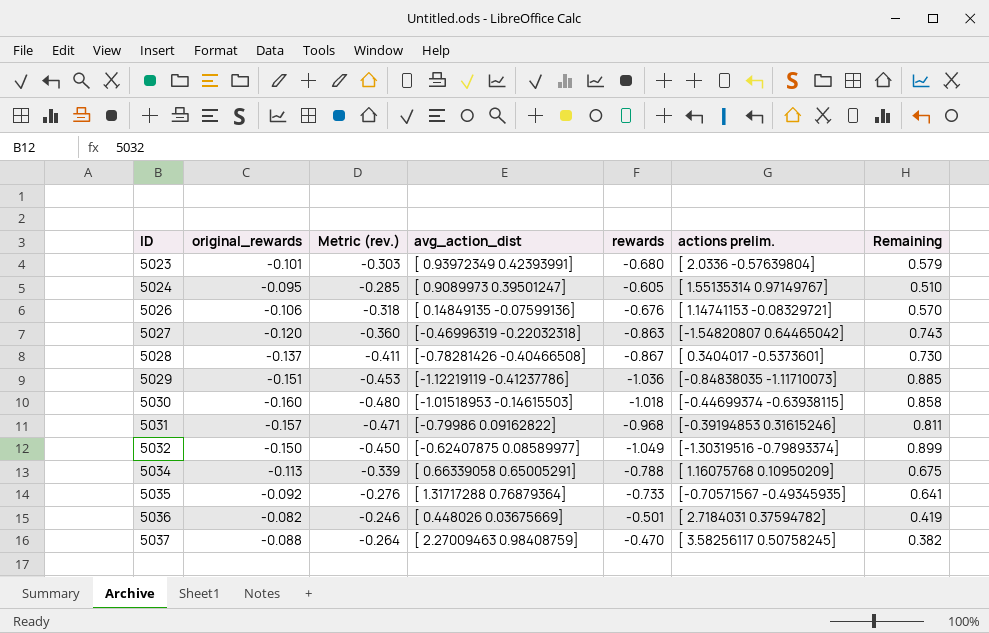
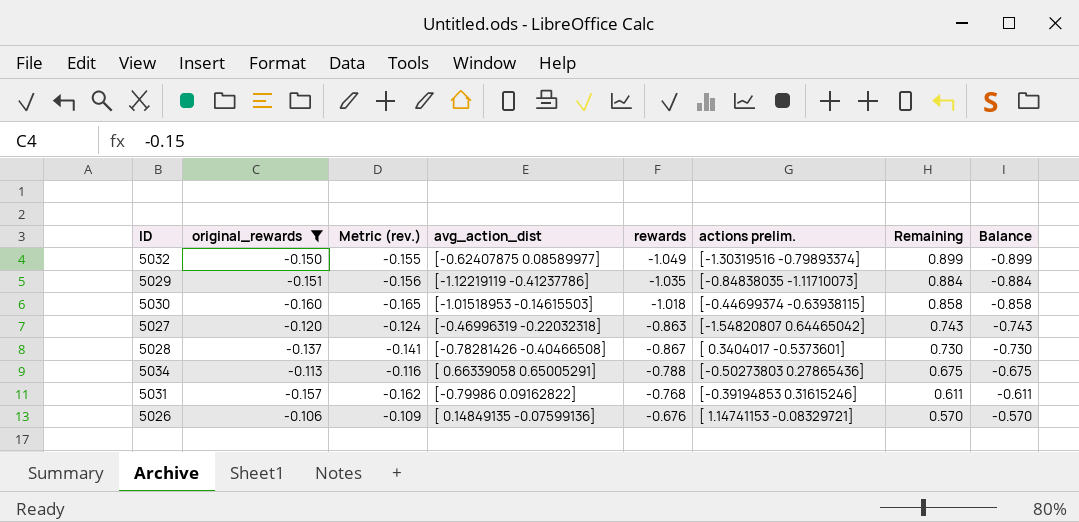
filter: none -> original_rewards <= -0.106
row order: ID ascending -> Remaining descending
column Metric (rev.) | formula: [original_rewards] * 3 -> [original_rewards] * 1.03
column Balance | formula: none -> [rewards] - [original_rewards]
5029 | rewards: -1.036 -> -1.035
5029 | Remaining: 0.885 -> 0.884
5034 | actions prelim.: [ 1.16075768 0.10950209] -> [-0.50273803 0.27865436]
5031 | rewards: -0.968 -> -0.768
5031 | Remaining: 0.811 -> 0.611

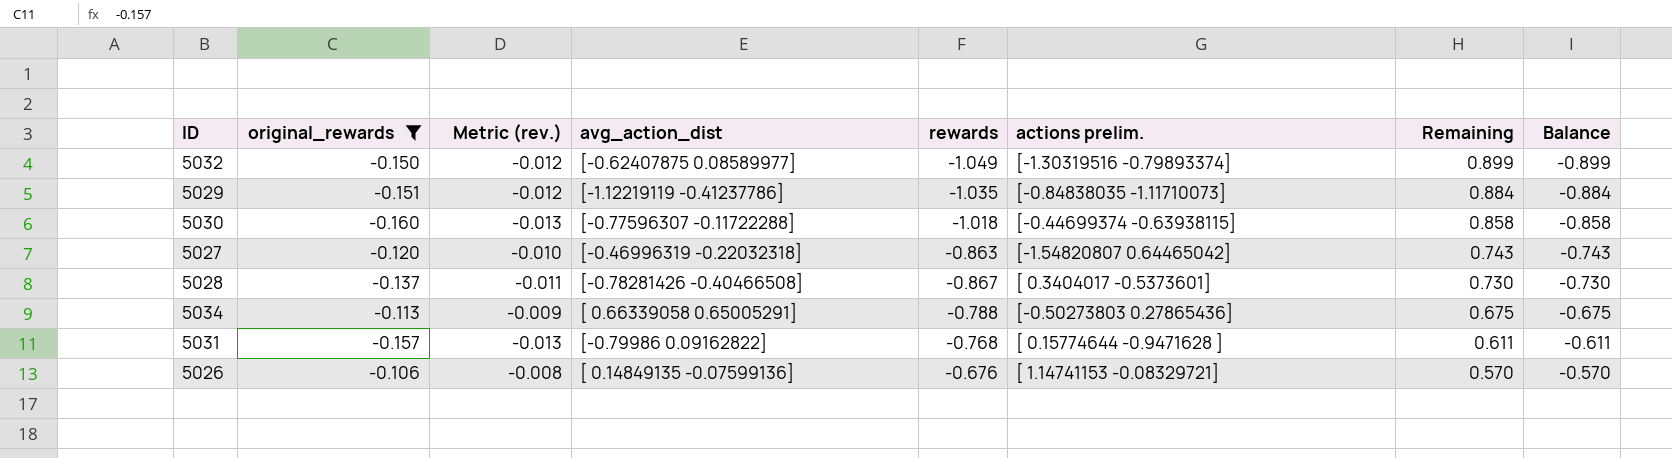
column Metric (rev.) | formula: [original_rewards] * 1.03 -> [original_rewards] * 0.08
5030 | avg_action_dist: [-1.01518953 -0.14615503] -> [-0.77596307 -0.11722288]
5031 | actions prelim.: [-0.39194853 0.31615246] -> [ 0.15774644 -0.9471628 ]

